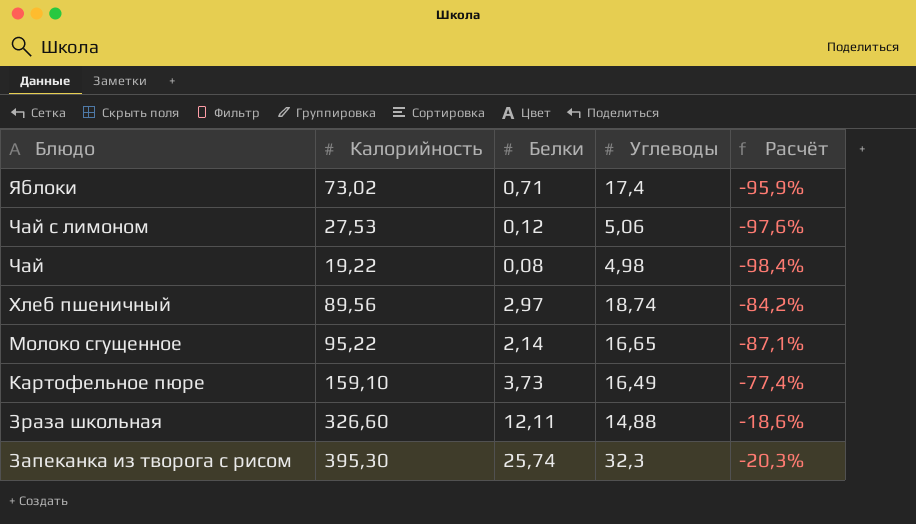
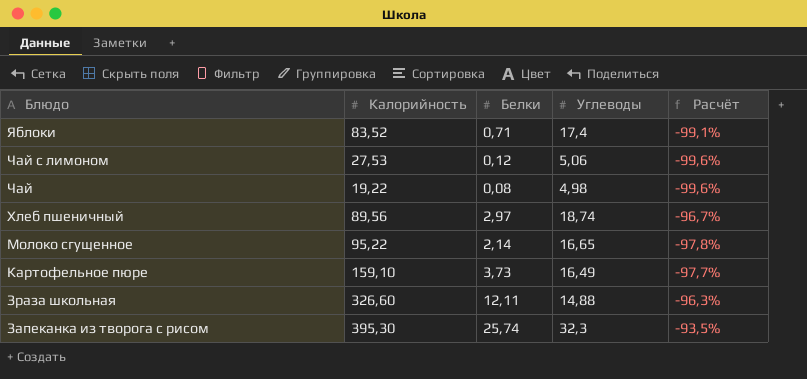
column Расчёт | formula: ([Белки] - [Углеводы]) / [Углеводы] -> ([Белки] - [Калорийность]) / [Калорийность]
Яблоки | Калорийность: 73,02 -> 83,52

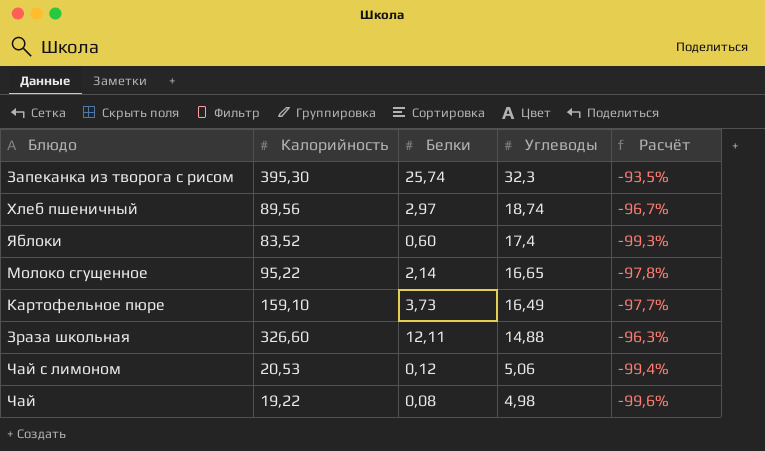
row order: Блюдо descending -> Углеводы descending
Яблоки | Белки: 0,71 -> 0,60
Яблоки | Расчёт: -99,1% -> -99,3%
Чай с лимоном | Калорийность: 27,53 -> 20,53
Чай с лимоном | Расчёт: -99,6% -> -99,4%

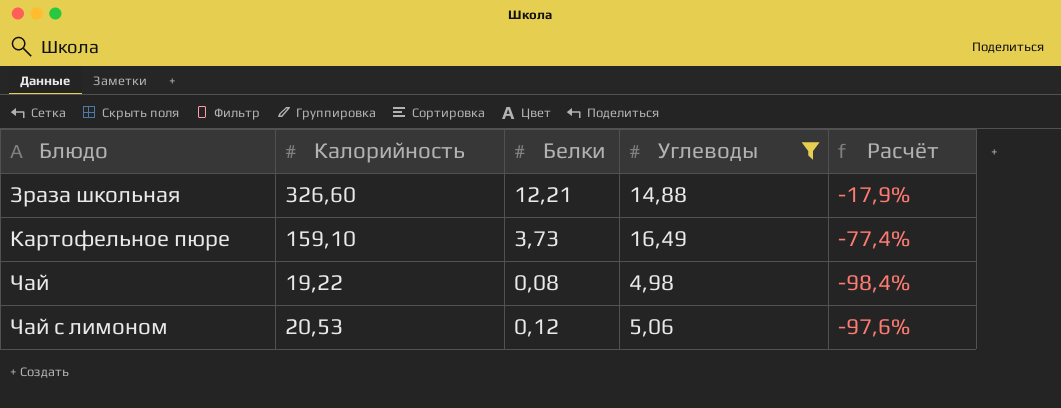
filter: none -> Углеводы <= 16,49
row order: Углеводы descending -> Блюдо ascending
column Расчёт | formula: ([Белки] - [Калорийность]) / [Калорийность] -> ([Белки] - [Углеводы]) / [Углеводы]
Зраза школьная | Белки: 12,11 -> 12,21

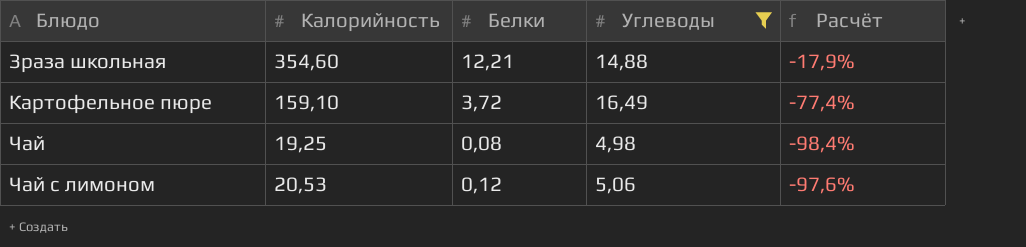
Зраза школьная | Калорийность: 326,60 -> 354,60
Картофельное пюре | Белки: 3,73 -> 3,72
Чай | Калорийность: 19,22 -> 19,25

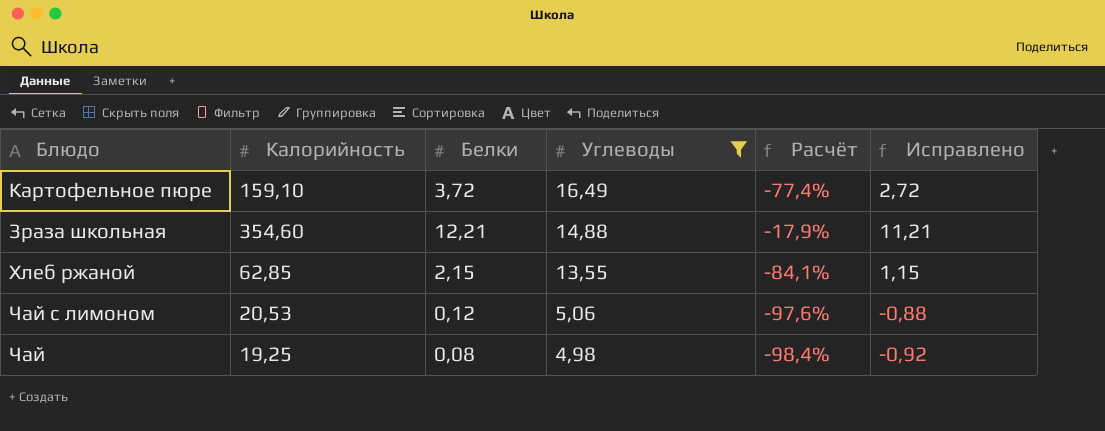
row order: Блюдо ascending -> Углеводы descending
column Исправлено | formula: none -> [Белки] - 1
row Хлеб ржаной: none -> 62,85 | 2,15 | 13,55 | -84,1% | 1,15

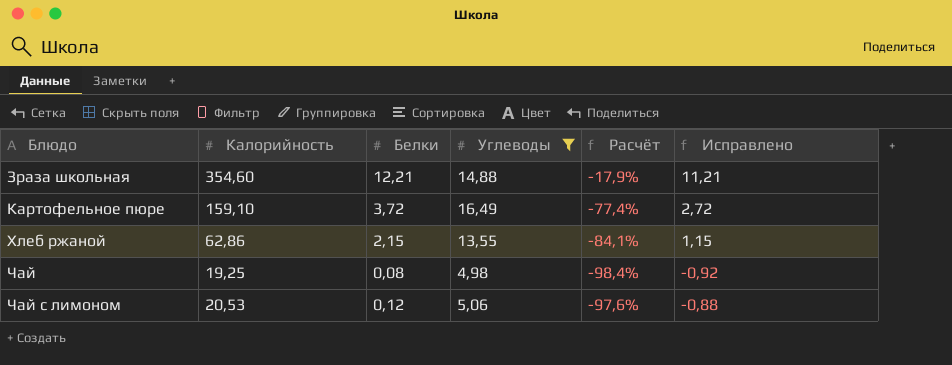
row order: Углеводы descending -> Блюдо ascending
Хлеб ржаной | Калорийность: 62,85 -> 62,86

